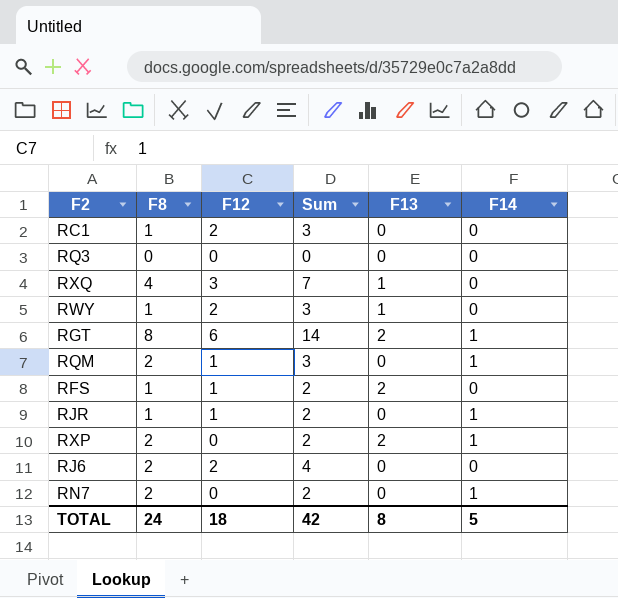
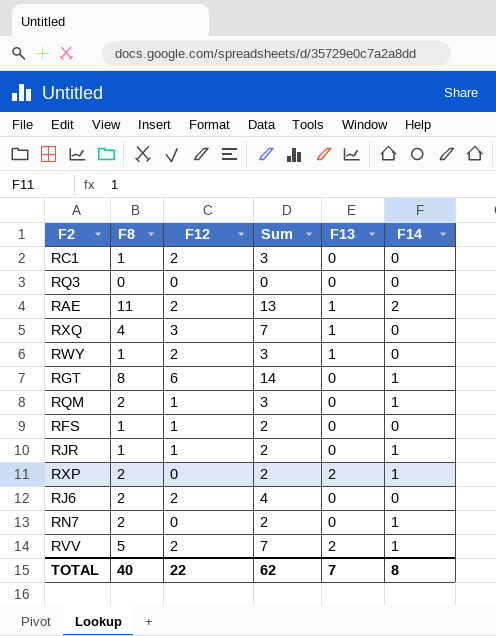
row RAE: none -> 11 | 2 | 13 | 1 | 2
RGT | F13: 2 -> 0
RFS | F13: 2 -> 0
row RVV: none -> 5 | 2 | 7 | 2 | 1
TOTAL | F8: 24 -> 40
TOTAL | F12: 18 -> 22
TOTAL | Sum: 42 -> 62
TOTAL | F13: 8 -> 7
TOTAL | F14: 5 -> 8

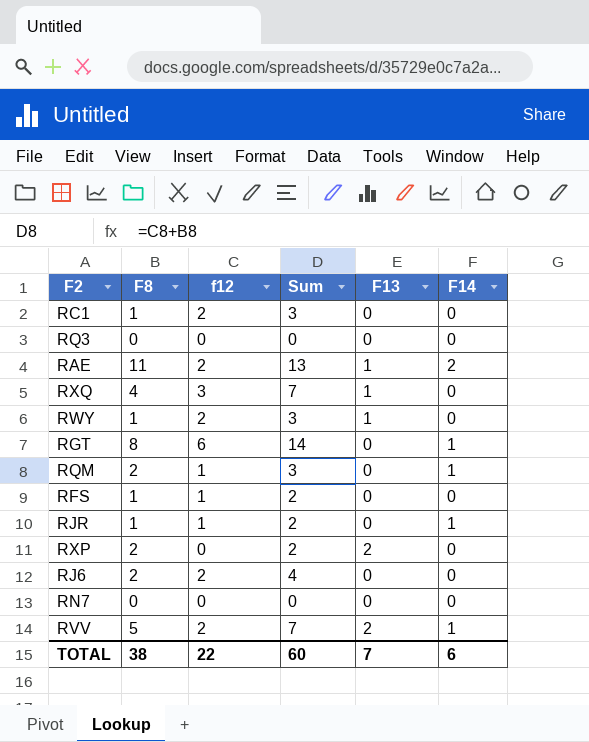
column name: F12 -> f12
RXP | F14: 1 -> 0
RN7 | F8: 2 -> 0
RN7 | Sum: 2 -> 0
RN7 | F14: 1 -> 0
TOTAL | F8: 40 -> 38
TOTAL | Sum: 62 -> 60
TOTAL | F14: 8 -> 6

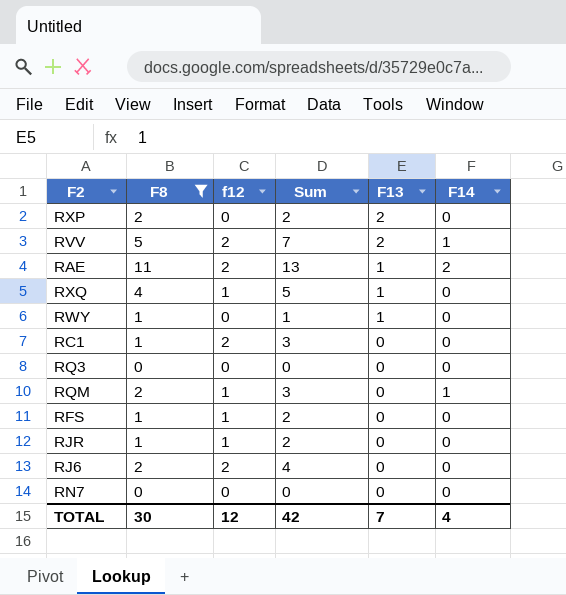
filter: none -> F8 != 8
row order: none -> F13 descending
RXQ | f12: 3 -> 1
RXQ | Sum: 7 -> 5
RWY | f12: 2 -> 0
RWY | Sum: 3 -> 1
RJR | F14: 1 -> 0
TOTAL | F8: 38 -> 30
TOTAL | f12: 22 -> 12
TOTAL | Sum: 60 -> 42
TOTAL | F14: 6 -> 4

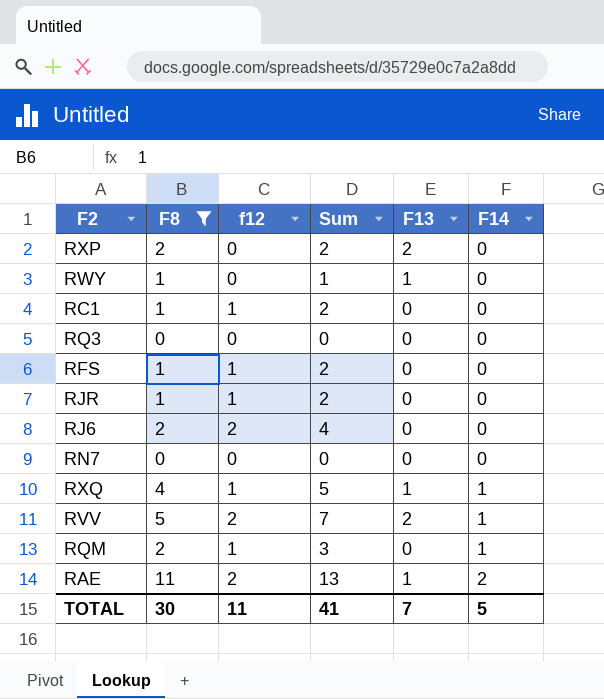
row order: F13 descending -> F14 ascending
RC1 | f12: 2 -> 1
RC1 | Sum: 3 -> 2
RXQ | F14: 0 -> 1
TOTAL | f12: 12 -> 11
TOTAL | Sum: 42 -> 41
TOTAL | F14: 4 -> 5

